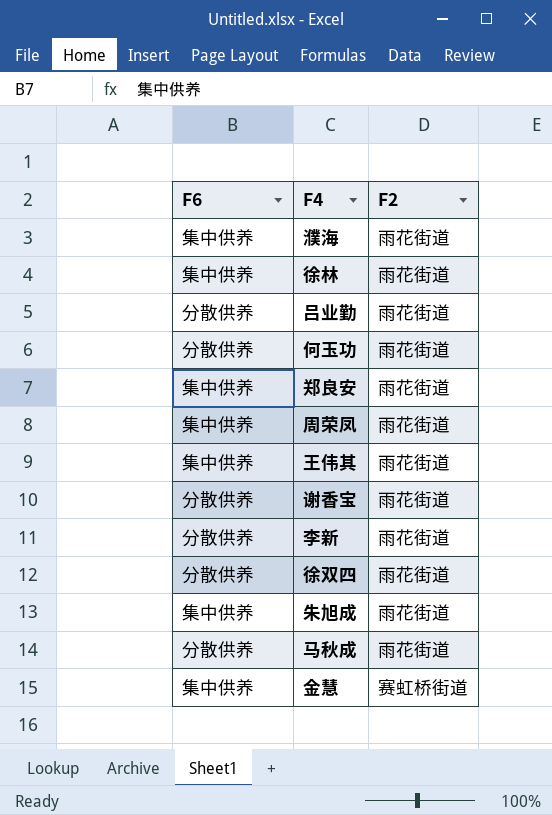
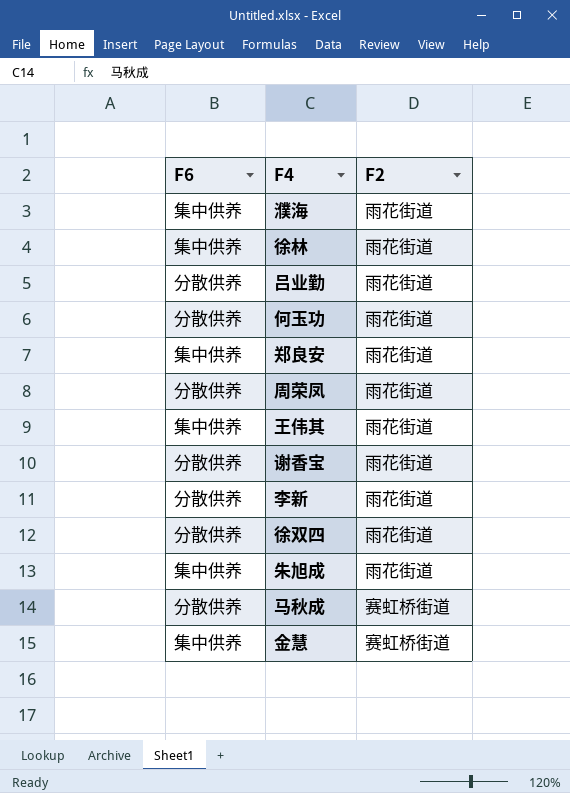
周荣凤 | F6: 集中供养 -> 分散供养
马秋成 | F2: 雨花街道 -> 赛虹桥街道

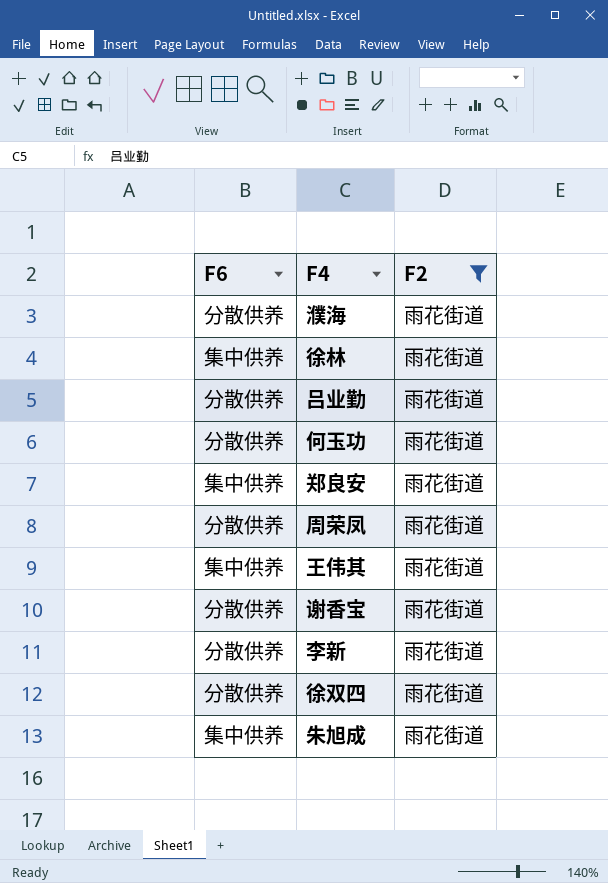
filter: none -> F2 = 雨花街道
濮海 | F6: 集中供养 -> 分散供养

